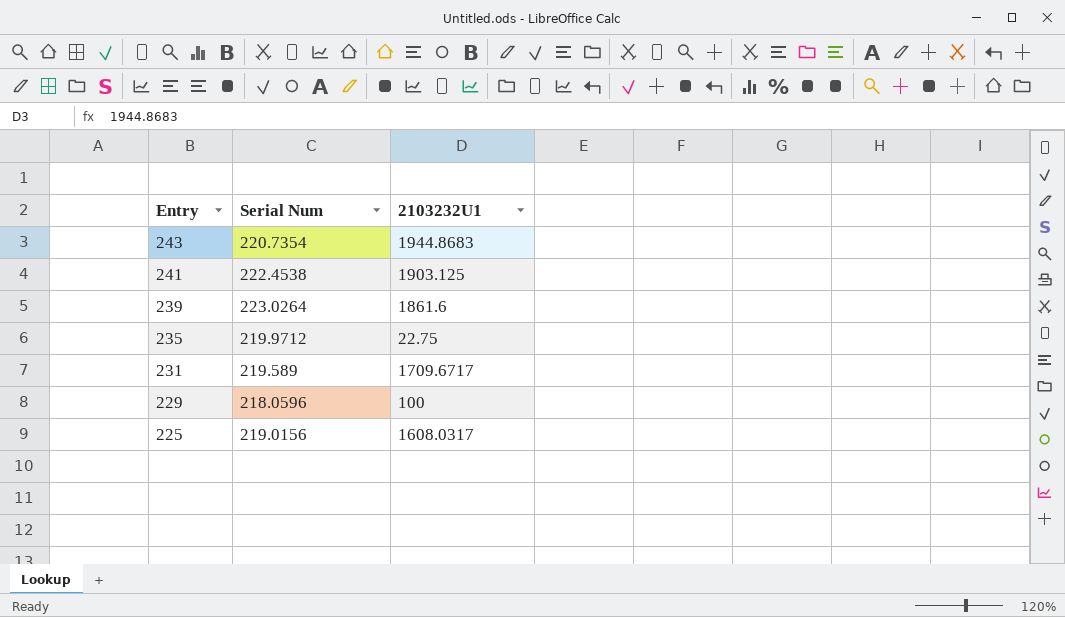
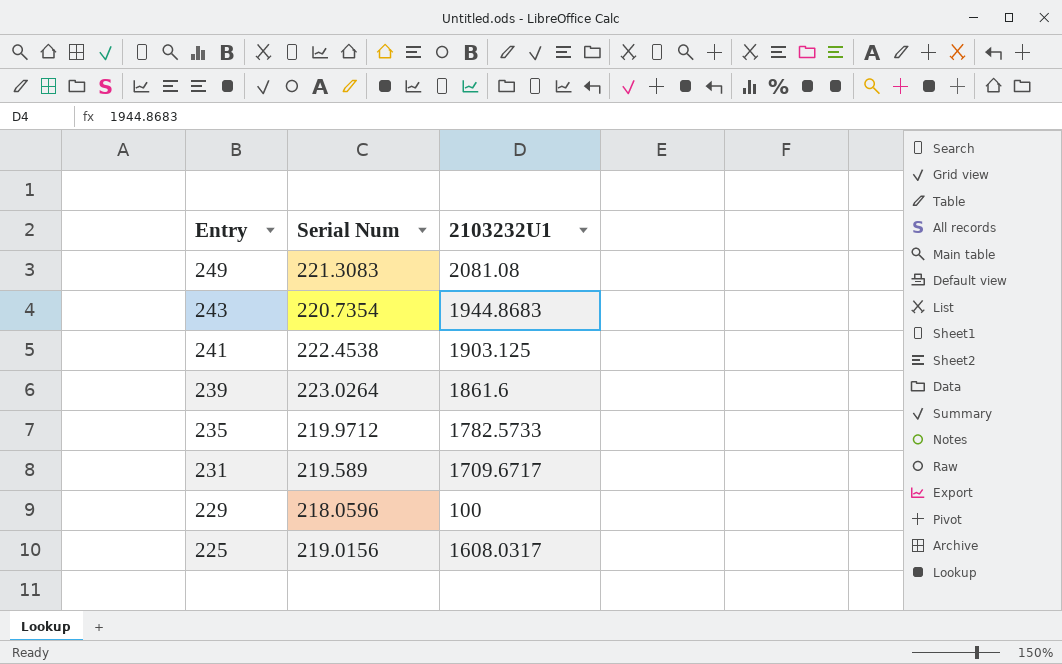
row 249: none -> 221.3083 | 2081.08
235 | 2103232U1: 22.75 -> 1782.5733

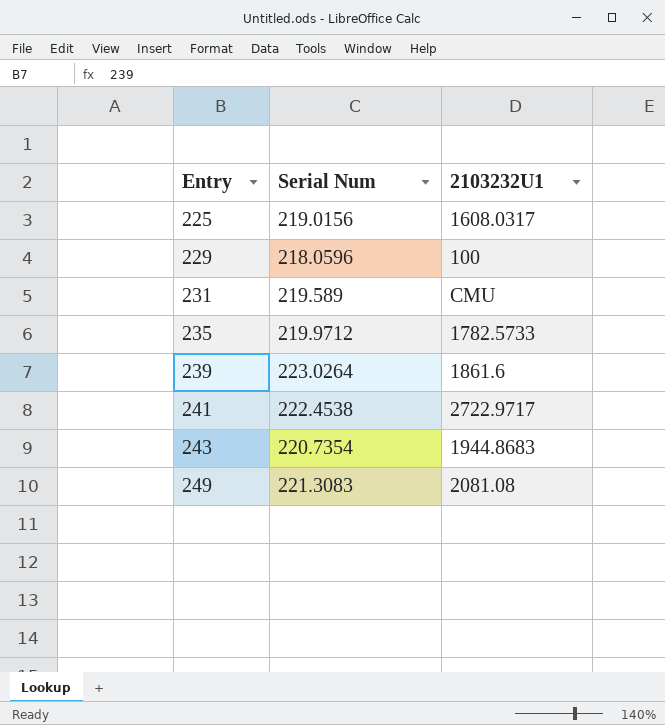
row order: Entry descending -> Entry ascending
231 | 2103232U1: 1709.6717 -> CMU
241 | 2103232U1: 1903.125 -> 2722.9717

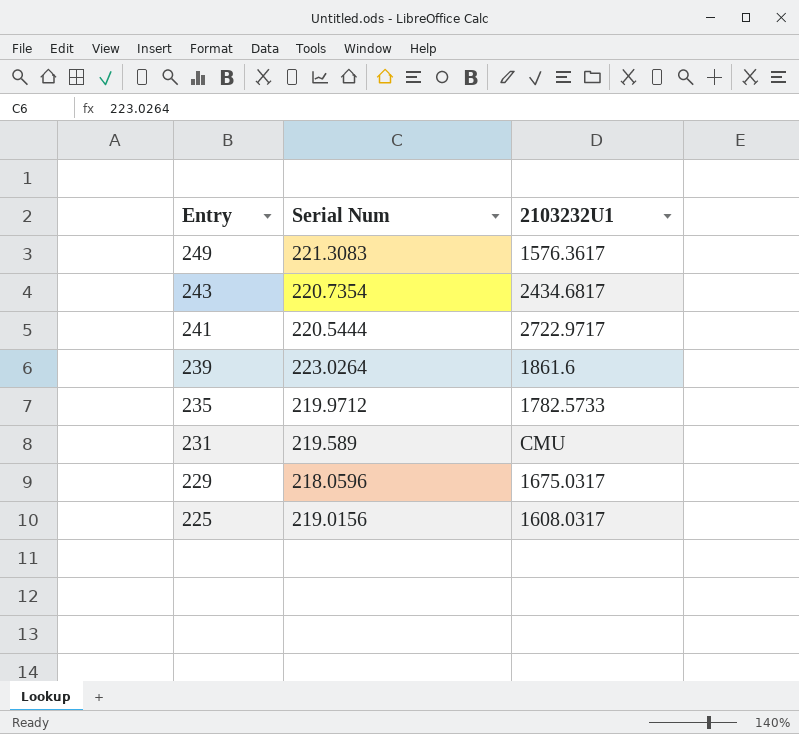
row order: Entry ascending -> Entry descending
249 | 2103232U1: 2081.08 -> 1576.3617
243 | 2103232U1: 1944.8683 -> 2434.6817
241 | Serial Num: 222.4538 -> 220.5444
229 | 2103232U1: 100 -> 1675.0317

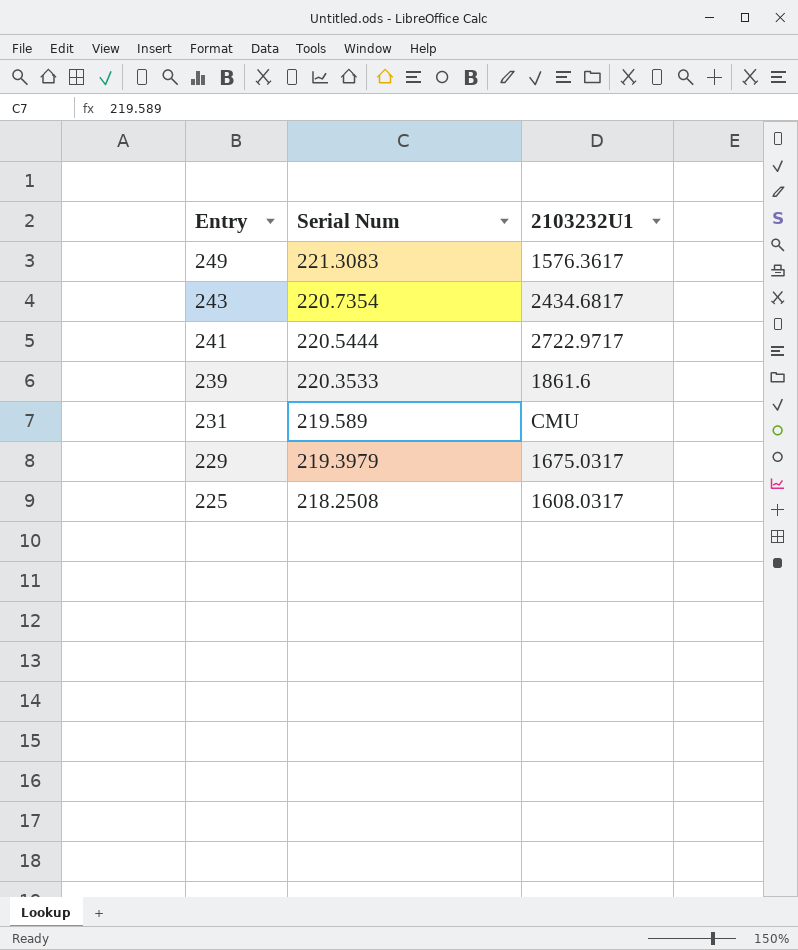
row 235: 219.9712 | 1782.5733 -> none
239 | Serial Num: 223.0264 -> 220.3533
229 | Serial Num: 218.0596 -> 219.3979
225 | Serial Num: 219.0156 -> 218.2508

